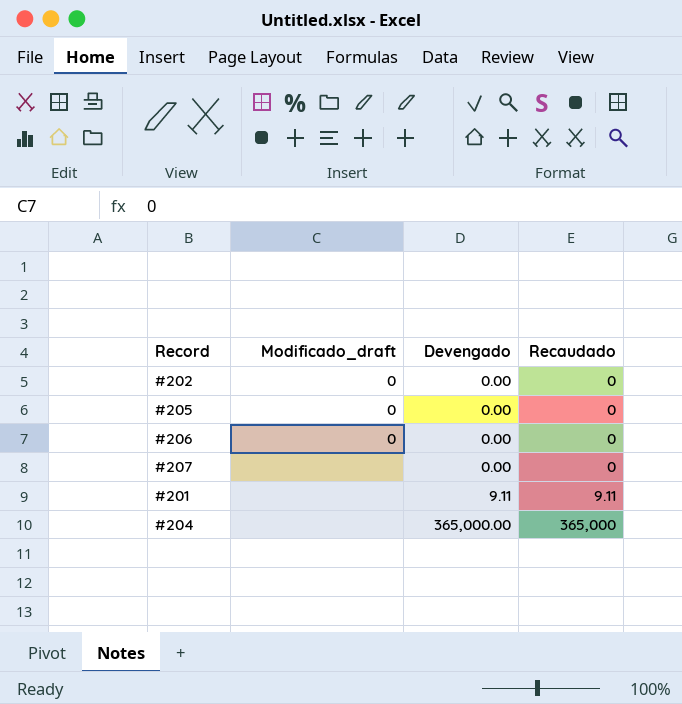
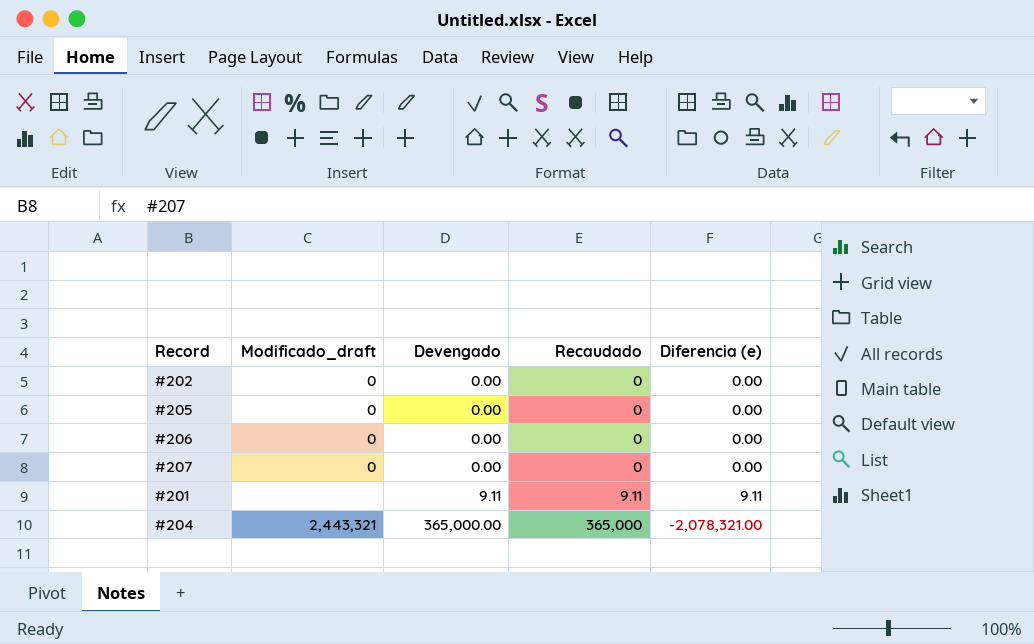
column Diferencia (e) | position: none -> 5
#207 | Modificado_draft: none -> 0
#204 | Modificado_draft: none -> 2,443,321

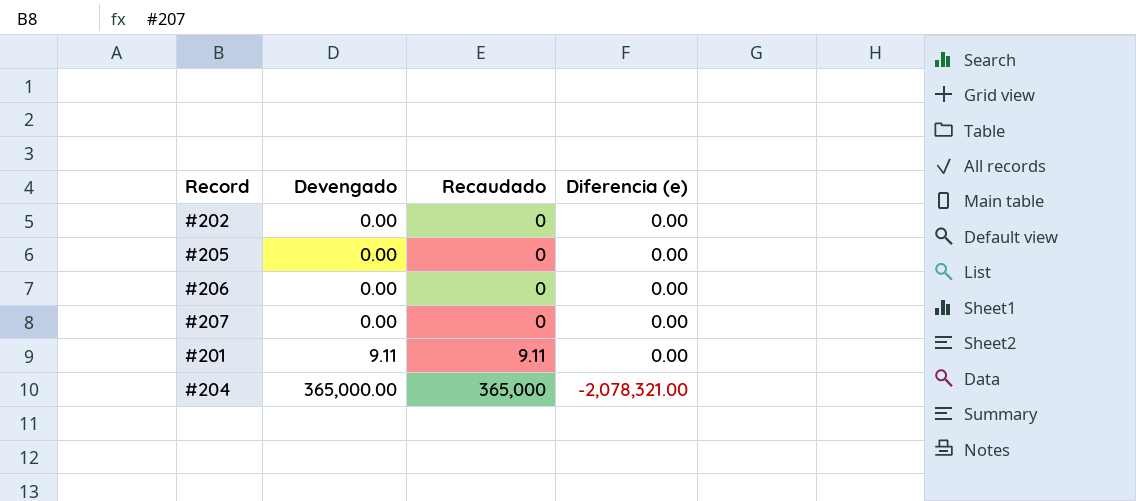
column Modificado_draft | position: 2 -> none
#201 | Diferencia (e): 9.11 -> 0.00

